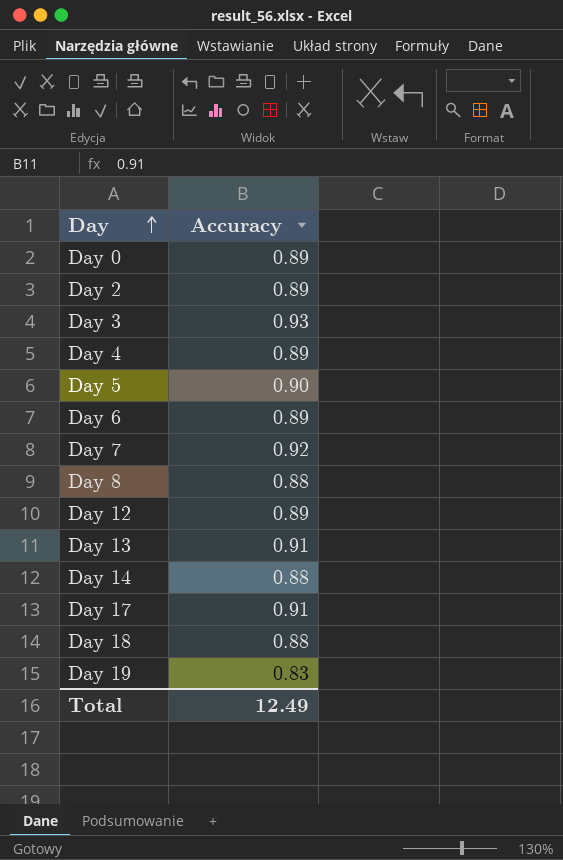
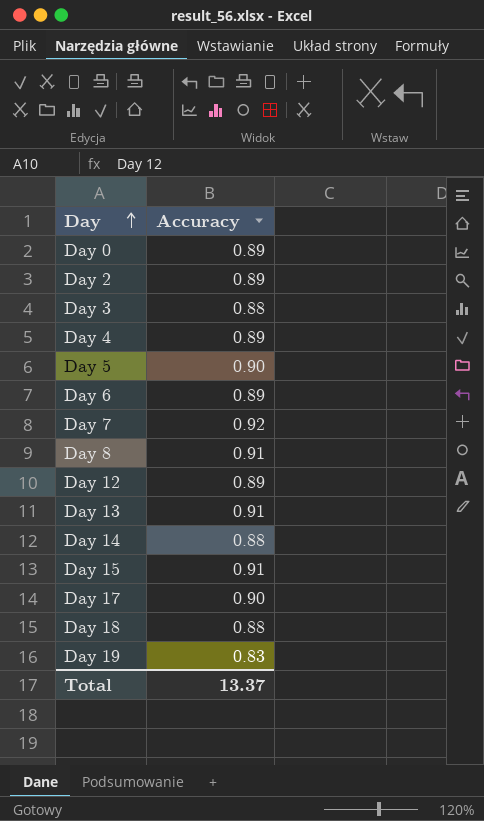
Day 3 | Accuracy: 0.93 -> 0.88
Day 8 | Accuracy: 0.88 -> 0.91
row Day 15: none -> 0.91
Day 17 | Accuracy: 0.91 -> 0.90
Total | Accuracy: 12.49 -> 13.37

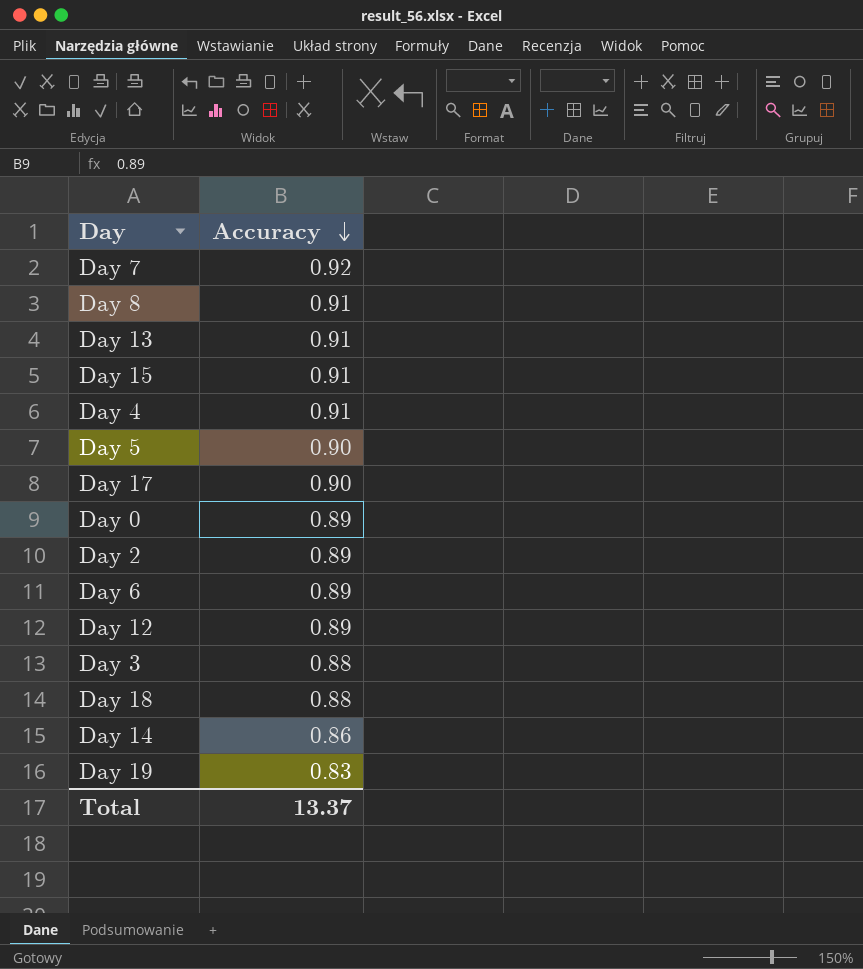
row order: Day ascending -> Accuracy descending
Day 4 | Accuracy: 0.89 -> 0.91
Day 14 | Accuracy: 0.88 -> 0.86

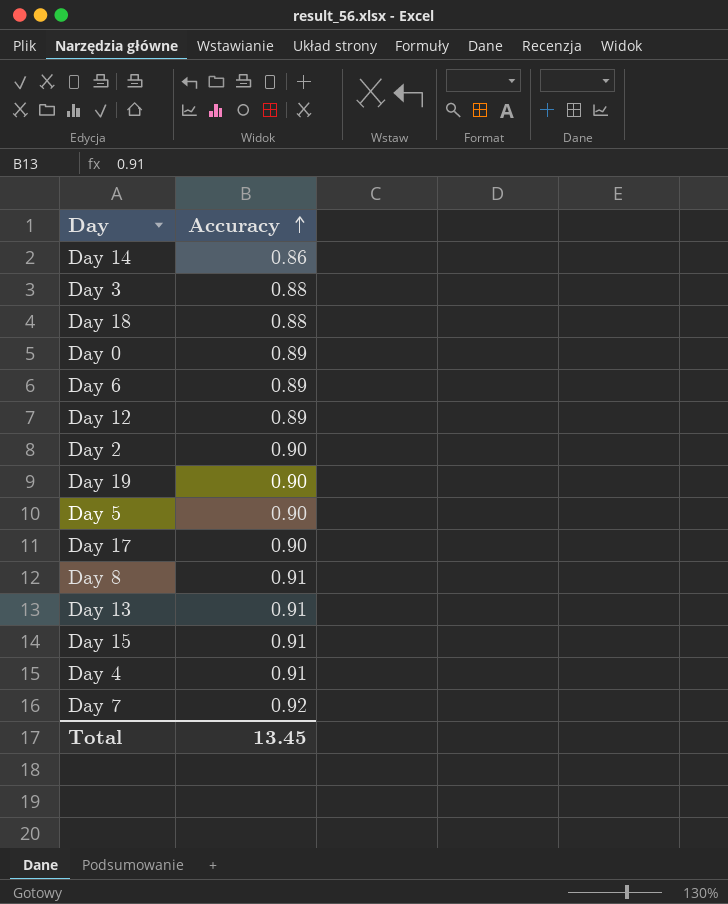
row order: Accuracy descending -> Accuracy ascending
Day 2 | Accuracy: 0.89 -> 0.90
Day 19 | Accuracy: 0.83 -> 0.90
Total | Accuracy: 13.37 -> 13.45

